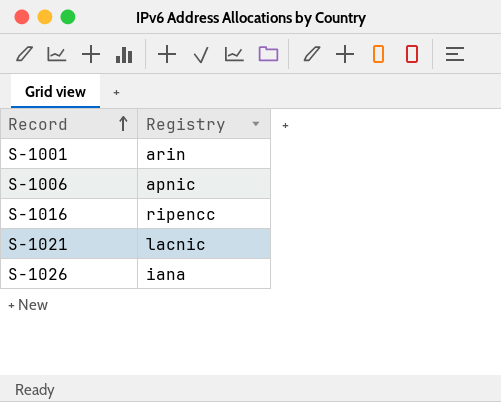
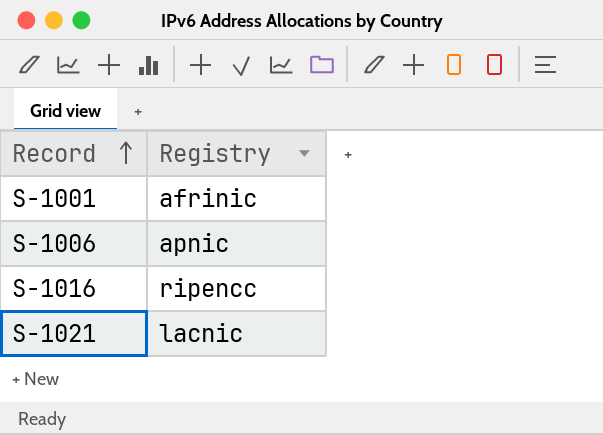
row S-1026: iana -> none
S-1001 | Registry: arin -> afrinic

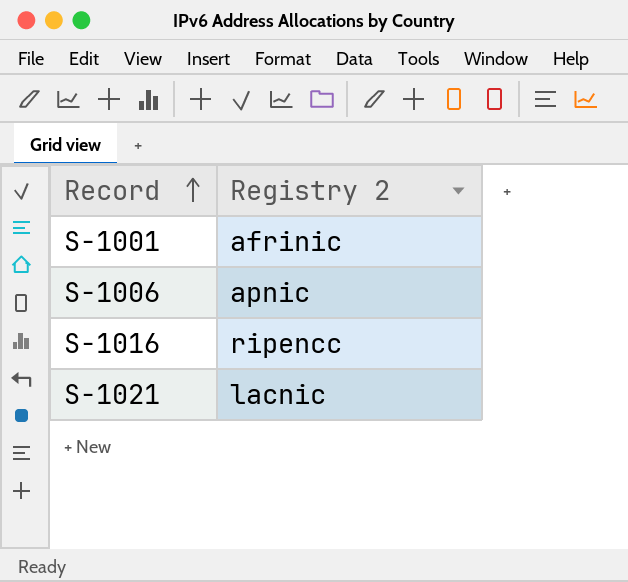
column name: Registry -> Registry 2

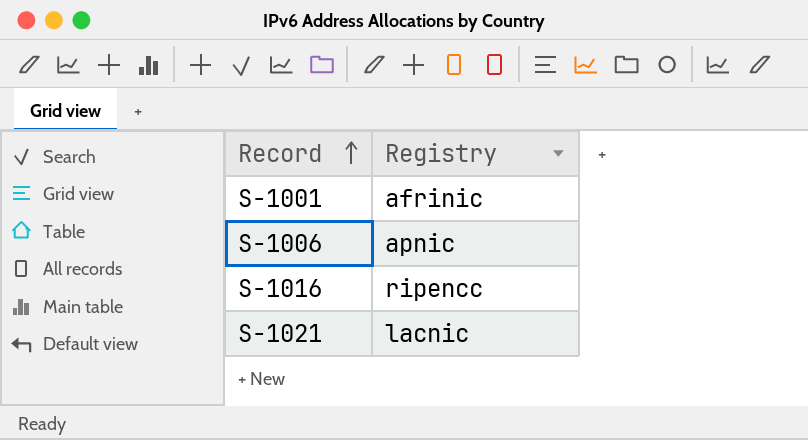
column name: Registry 2 -> Registry

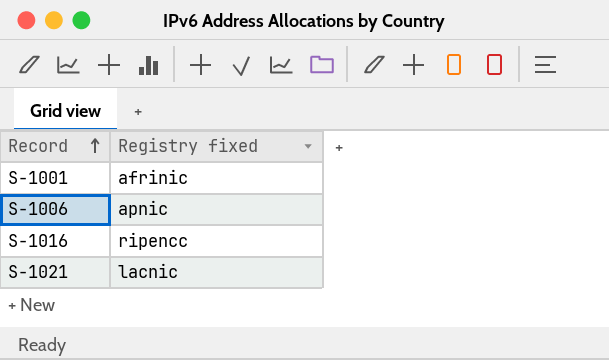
column name: Registry -> Registry fixed

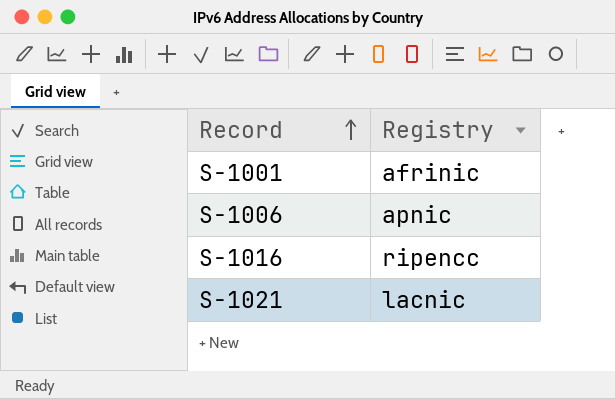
column name: Registry fixed -> Registry

